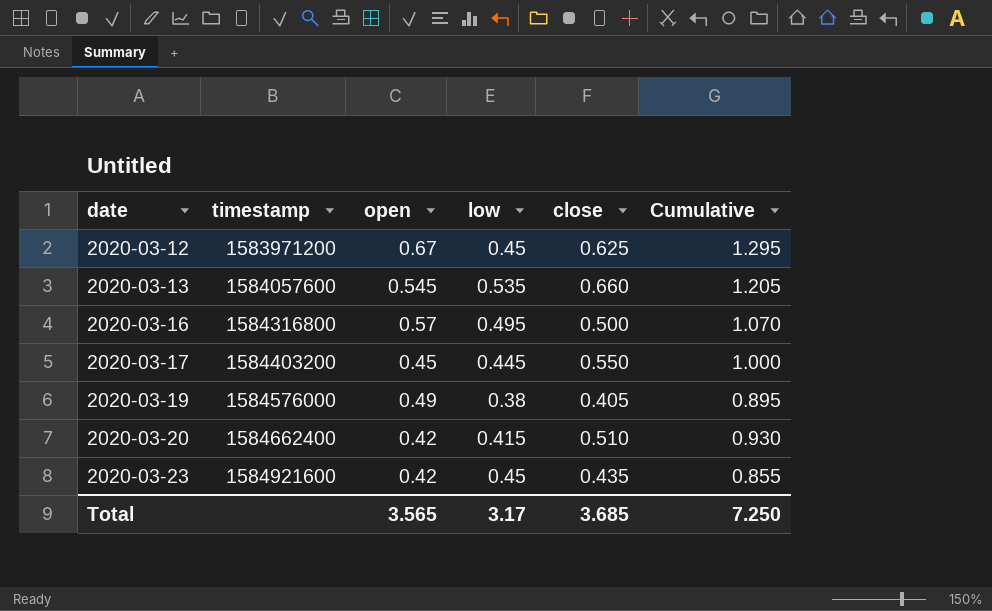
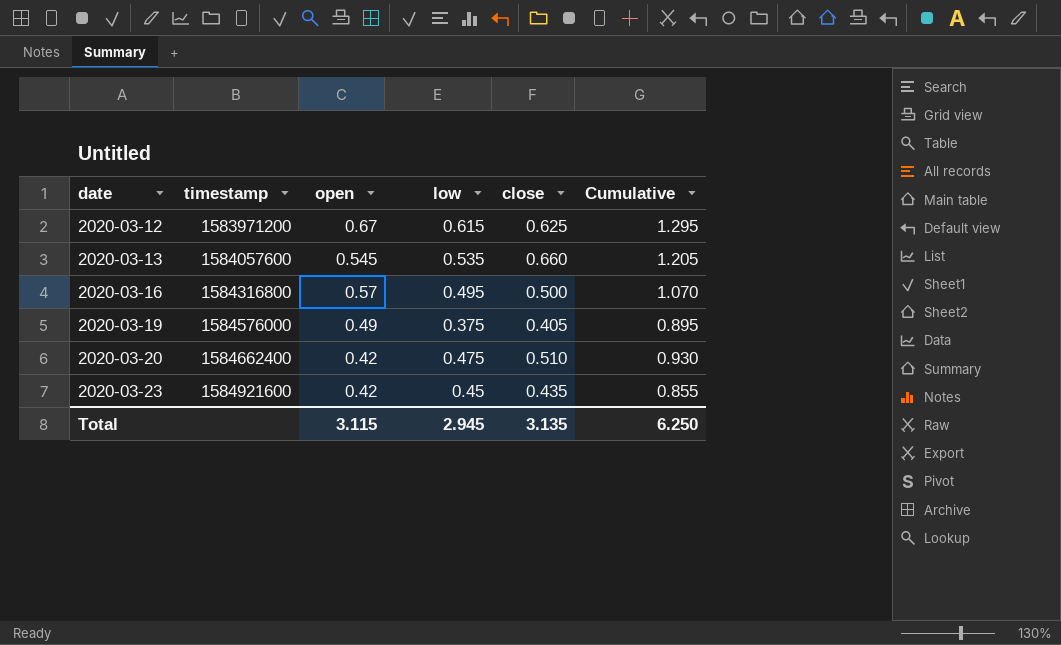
row 2020-03-17: 1584403200 | 0.45 | 0.445 | 0.550 | 1.000 -> none
2020-03-12 | low: 0.45 -> 0.615
2020-03-19 | low: 0.38 -> 0.375
2020-03-20 | low: 0.415 -> 0.475
Total | open: 3.565 -> 3.115
Total | low: 3.17 -> 2.945
Total | close: 3.685 -> 3.135
Total | Cumulative: 7.250 -> 6.250

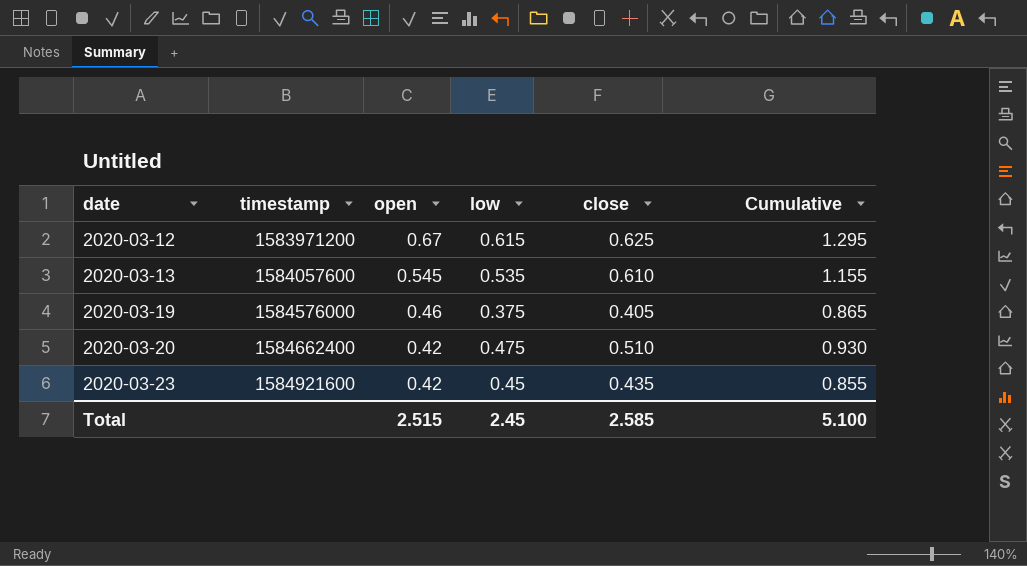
row 2020-03-16: 1584316800 | 0.57 | 0.495 | 0.500 | 1.070 -> none
2020-03-13 | close: 0.660 -> 0.610
2020-03-13 | Cumulative: 1.205 -> 1.155
2020-03-19 | open: 0.49 -> 0.46
2020-03-19 | Cumulative: 0.895 -> 0.865
Total | open: 3.115 -> 2.515
Total | low: 2.945 -> 2.45
Total | close: 3.135 -> 2.585
Total | Cumulative: 6.250 -> 5.100

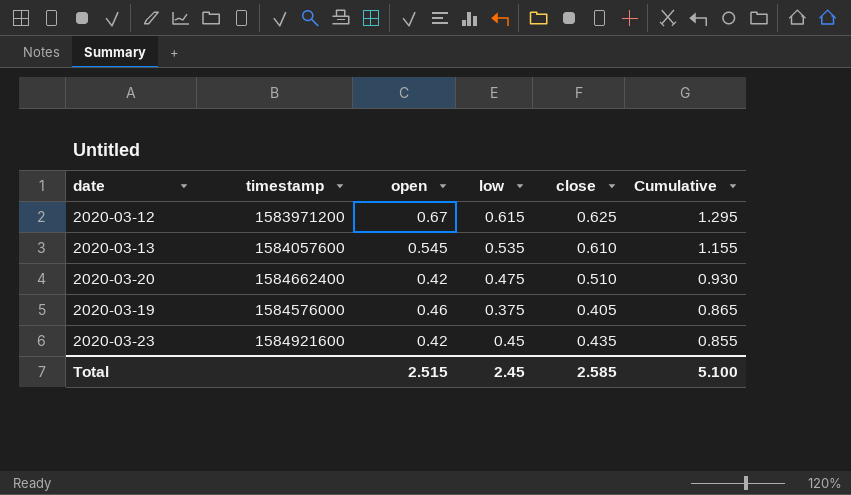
row order: date ascending -> Cumulative descending

